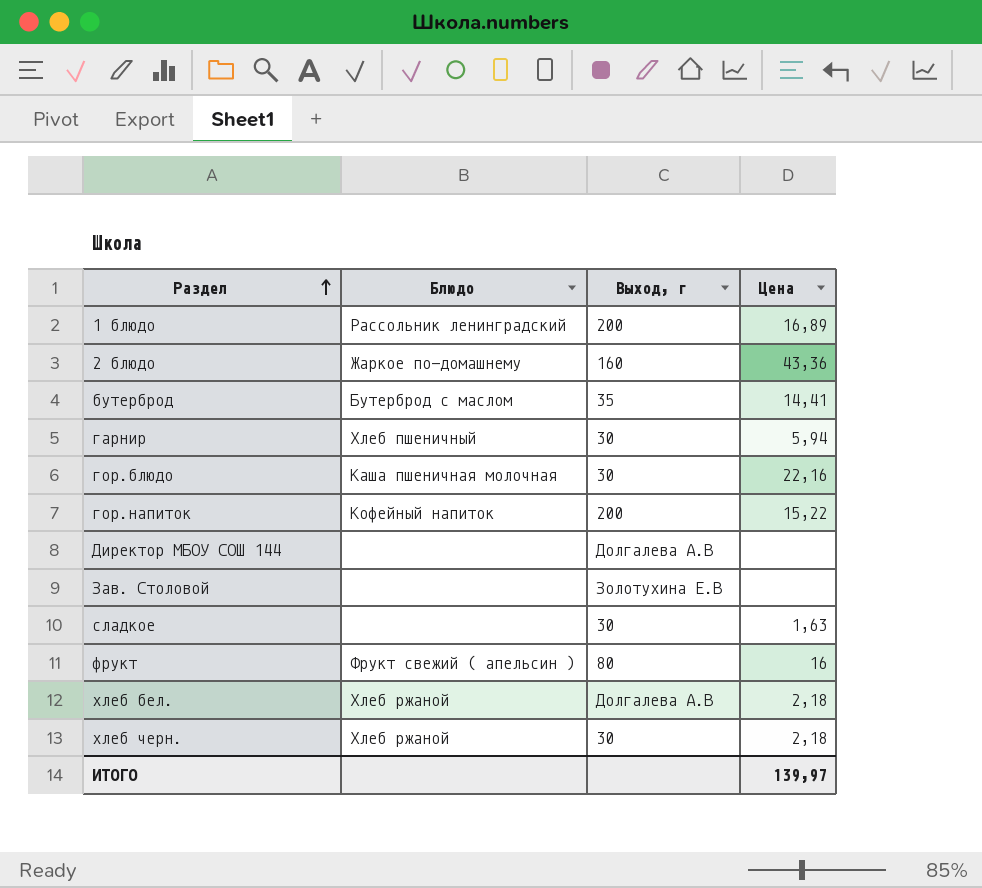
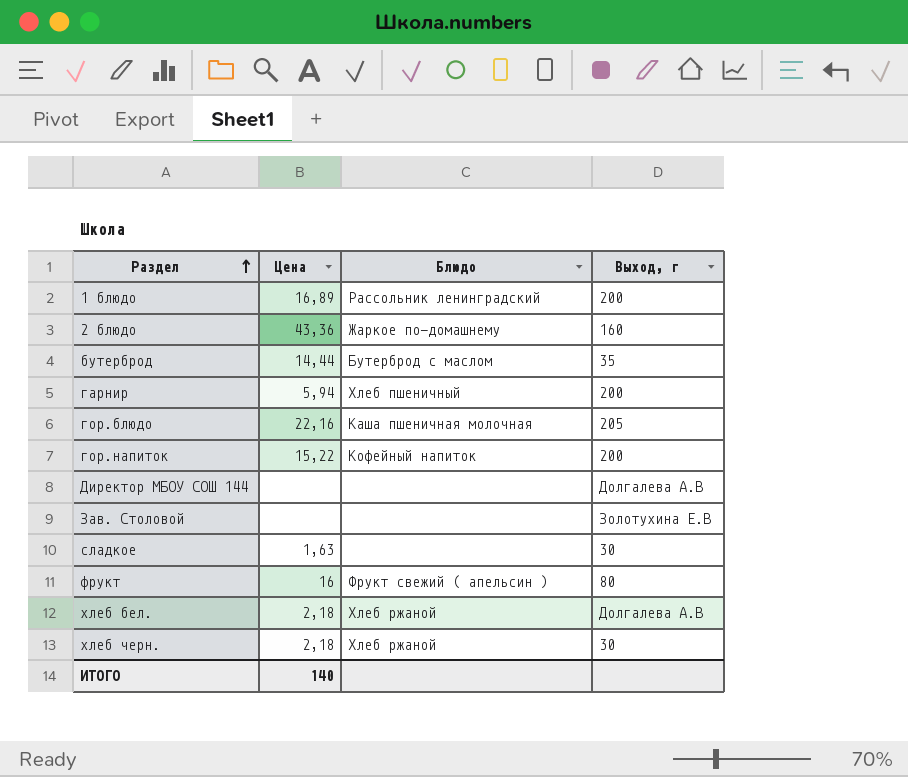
column Цена | position: 4 -> 2
бутерброд | Цена: 14,41 -> 14,44
гарнир | Выход, г: 30 -> 200
гор.блюдо | Выход, г: 30 -> 205
ИТОГО | Цена: 139,97 -> 140

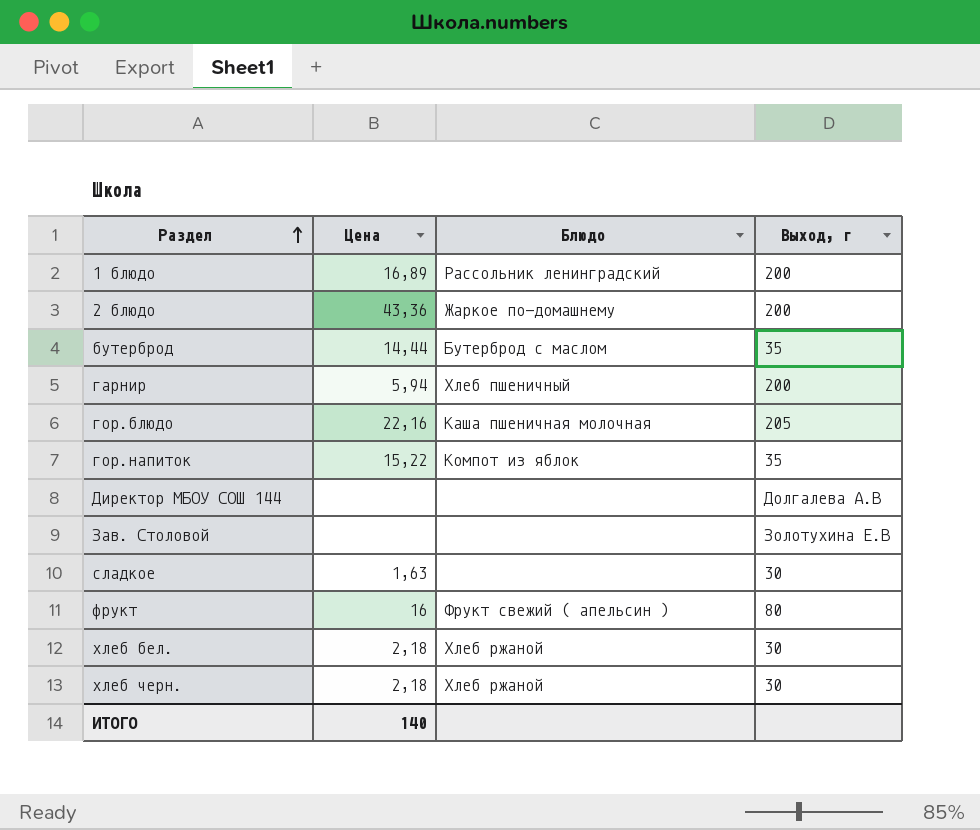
2 блюдо | Выход, г: 160 -> 200
гор.напиток | Блюдо: Кофейный напиток -> Компот из яблок
гор.напиток | Выход, г: 200 -> 35
хлеб бел. | Выход, г: Долгалева А.В -> 30

